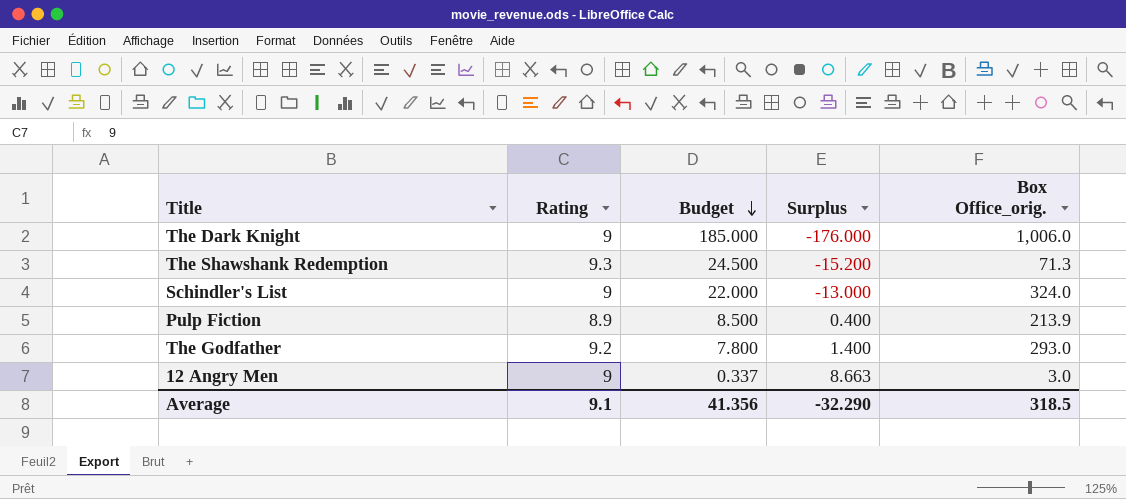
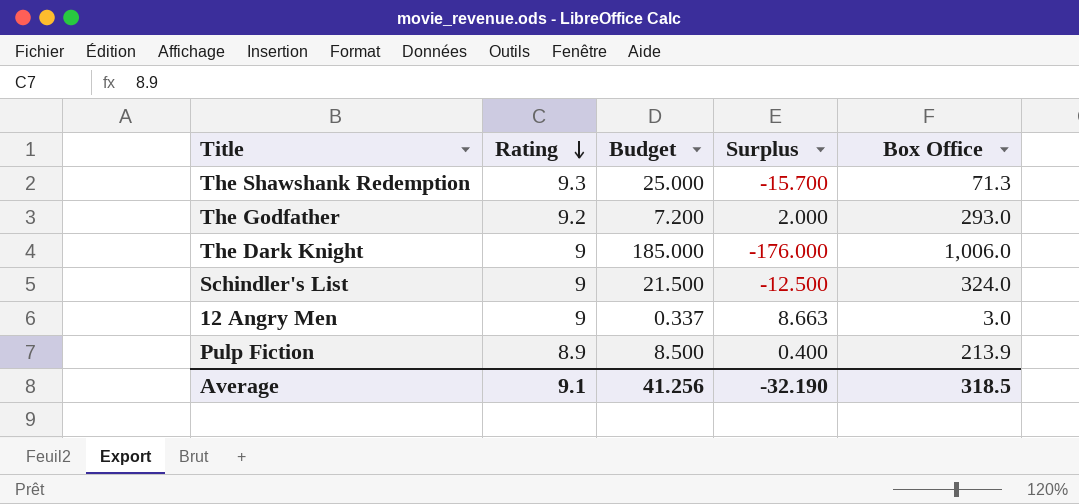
row order: Budget descending -> Rating descending
column name: Box Office_orig. -> Box Office
The Shawshank Redemption | Budget: 24.500 -> 25.000
The Shawshank Redemption | Surplus: -15.200 -> -15.700
The Godfather | Budget: 7.800 -> 7.200
The Godfather | Surplus: 1.400 -> 2.000
Schindler's List | Budget: 22.000 -> 21.500
Schindler's List | Surplus: -13.000 -> -12.500
Average | Budget: 41.356 -> 41.256
Average | Surplus: -32.290 -> -32.190

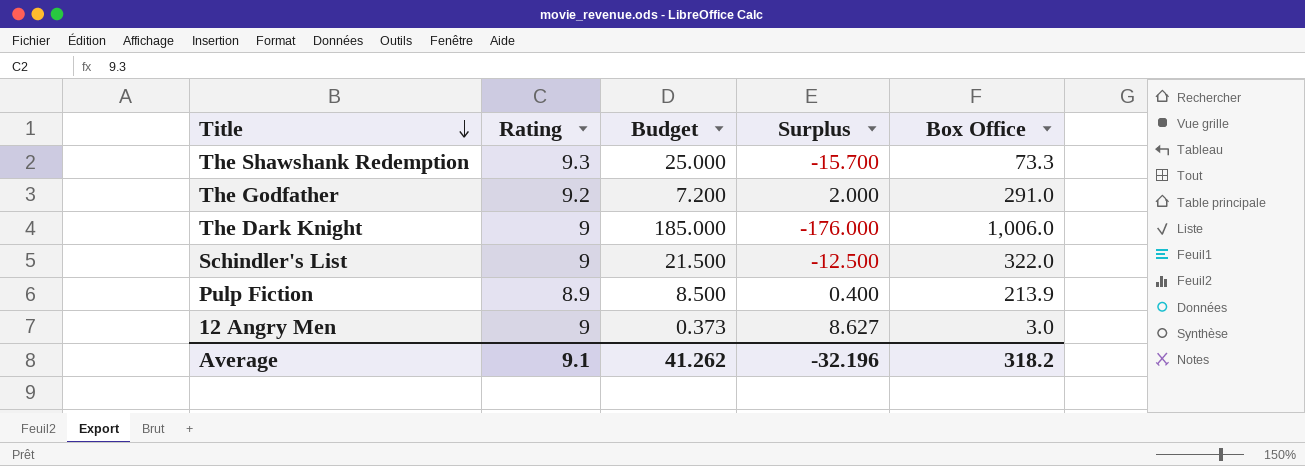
row order: Rating descending -> Title descending
The Shawshank Redemption | Box Office: 71.3 -> 73.3
The Godfather | Box Office: 293.0 -> 291.0
Schindler's List | Box Office: 324.0 -> 322.0
12 Angry Men | Budget: 0.337 -> 0.373
12 Angry Men | Surplus: 8.663 -> 8.627
Average | Budget: 41.256 -> 41.262
Average | Surplus: -32.190 -> -32.196
Average | Box Office: 318.5 -> 318.2

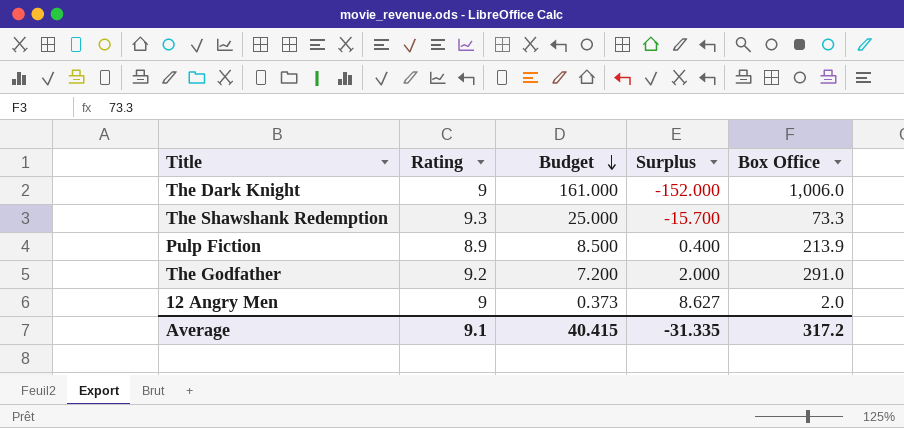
row order: Title descending -> Budget descending
row Schindler's List: 9 | 21.500 | -12.500 | 322.0 -> none
The Dark Knight | Budget: 185.000 -> 161.000
The Dark Knight | Surplus: -176.000 -> -152.000
12 Angry Men | Box Office: 3.0 -> 2.0
Average | Budget: 41.262 -> 40.415
Average | Surplus: -32.196 -> -31.335
Average | Box Office: 318.2 -> 317.2

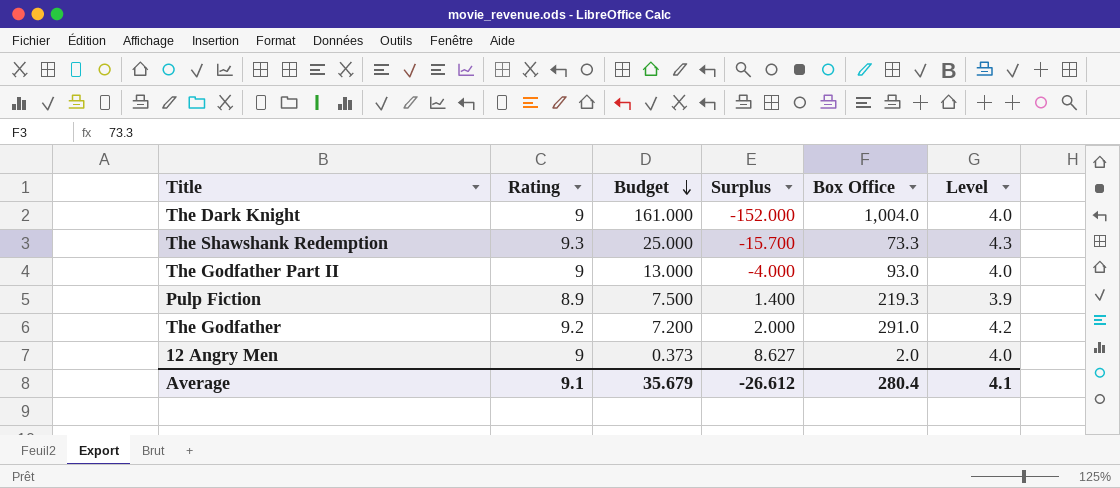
column Level | formula: none -> [Rating] - 5
The Dark Knight | Box Office: 1,006.0 -> 1,004.0
row The Godfather Part II: none -> 9 | 13.000 | -4.000 | 93.0 | 4.0
Pulp Fiction | Budget: 8.500 -> 7.500
Pulp Fiction | Surplus: 0.400 -> 1.400
Pulp Fiction | Box Office: 213.9 -> 219.3
Average | Budget: 40.415 -> 35.679
Average | Surplus: -31.335 -> -26.612
Average | Box Office: 317.2 -> 280.4

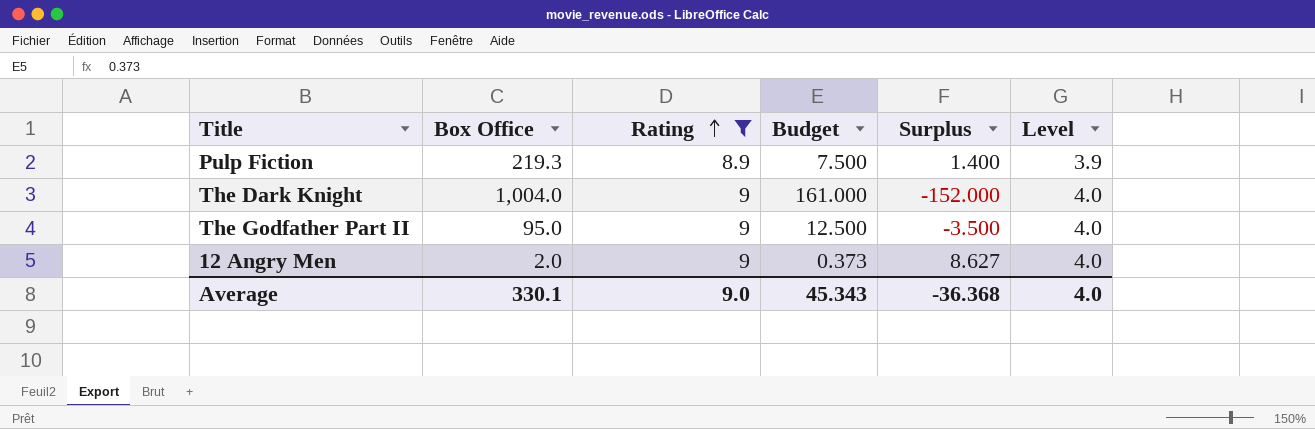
filter: none -> Rating <= 9
row order: Budget descending -> Rating ascending
column Box Office | position: 5 -> 2
The Godfather Part II | Box Office: 93.0 -> 95.0
The Godfather Part II | Budget: 13.000 -> 12.500
The Godfather Part II | Surplus: -4.000 -> -3.500
Average | Box Office: 280.4 -> 330.1
Average | Rating: 9.1 -> 9.0
Average | Budget: 35.679 -> 45.343
Average | Surplus: -26.612 -> -36.368
Average | Level: 4.1 -> 4.0

